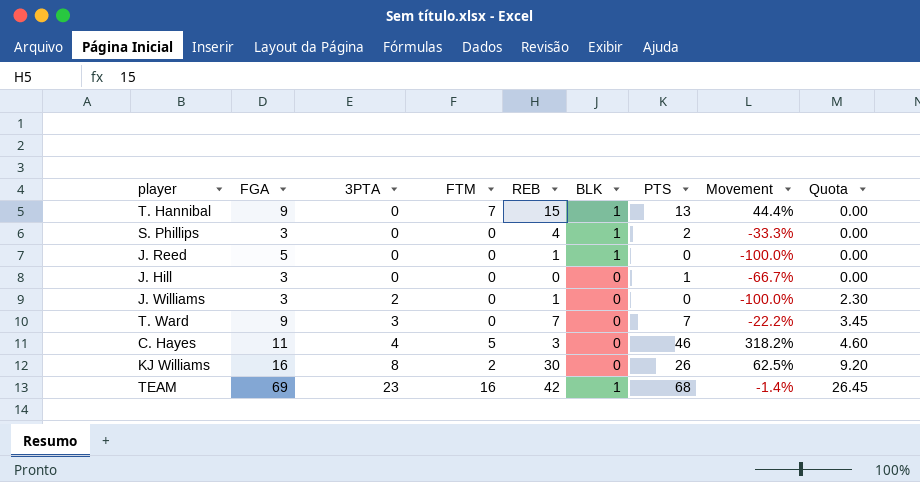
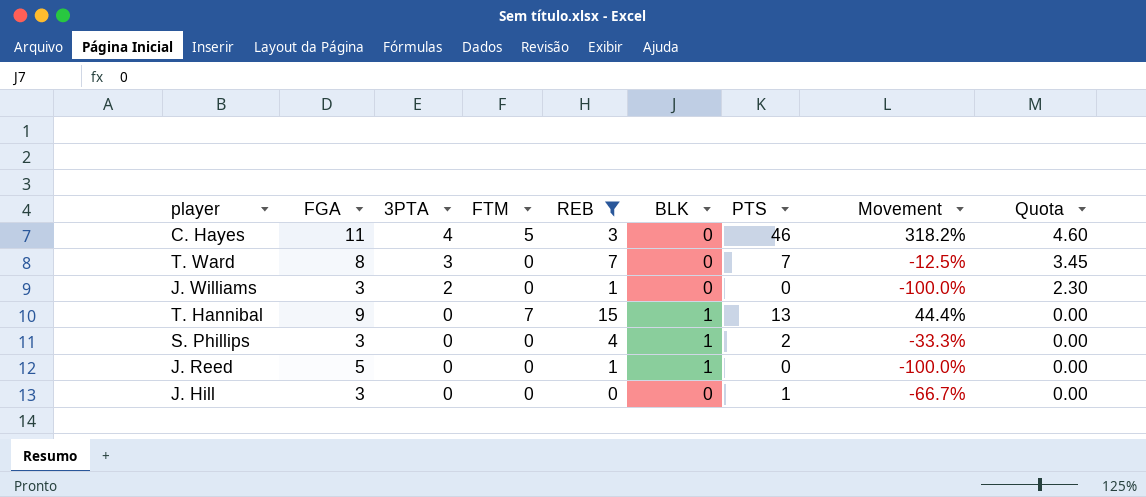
filter: none -> REB <= 15
row order: 3PTA ascending -> 3PTA descending
T. Ward | FGA: 9 -> 8
T. Ward | Movement: -22.2% -> -12.5%

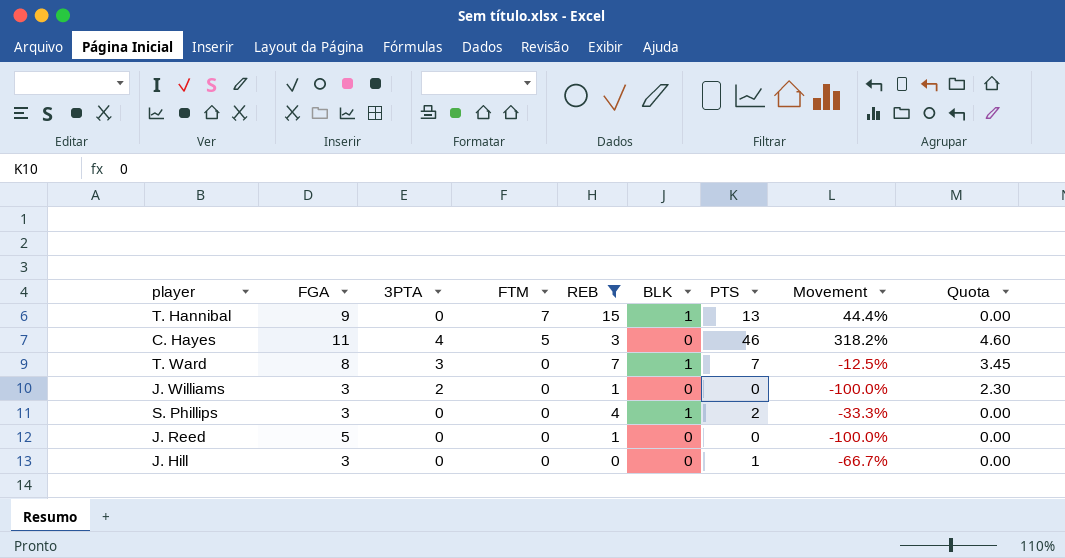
row order: 3PTA descending -> FTM descending
T. Ward | BLK: 0 -> 1
J. Reed | BLK: 1 -> 0

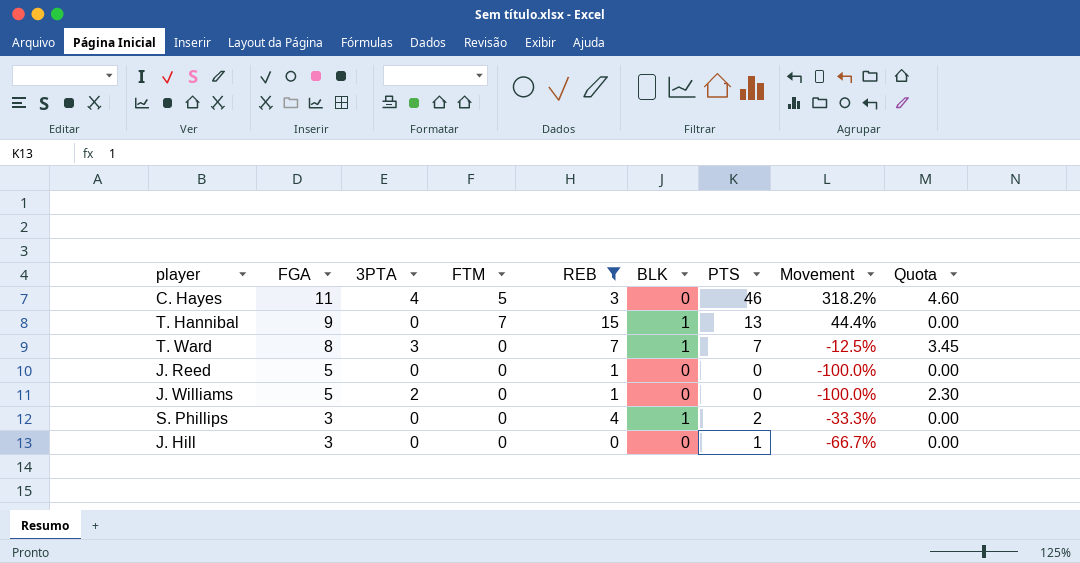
row order: FTM descending -> FGA descending
J. Williams | FGA: 3 -> 5

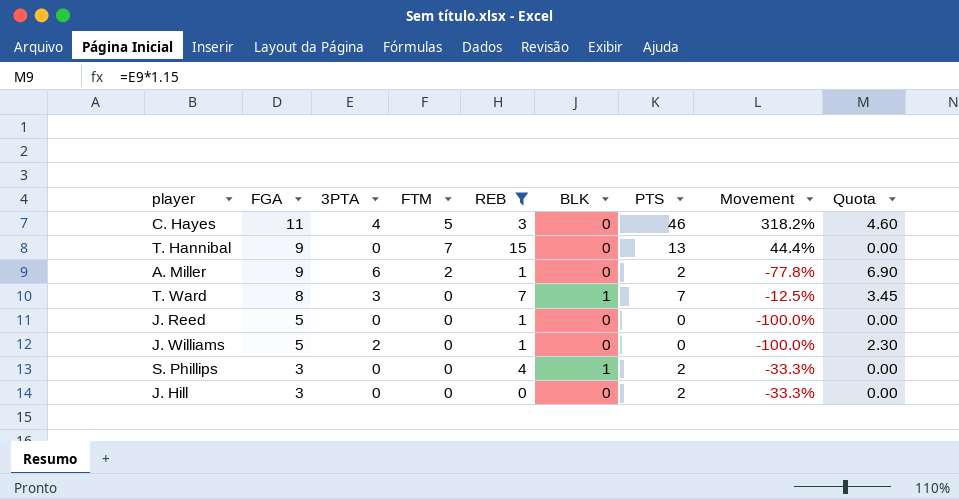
T. Hannibal | BLK: 1 -> 0
row A. Miller: none -> 9 | 6 | 2 | 1 | 0 | 2 | -77.8% | 6.90
J. Hill | PTS: 1 -> 2
J. Hill | Movement: -66.7% -> -33.3%

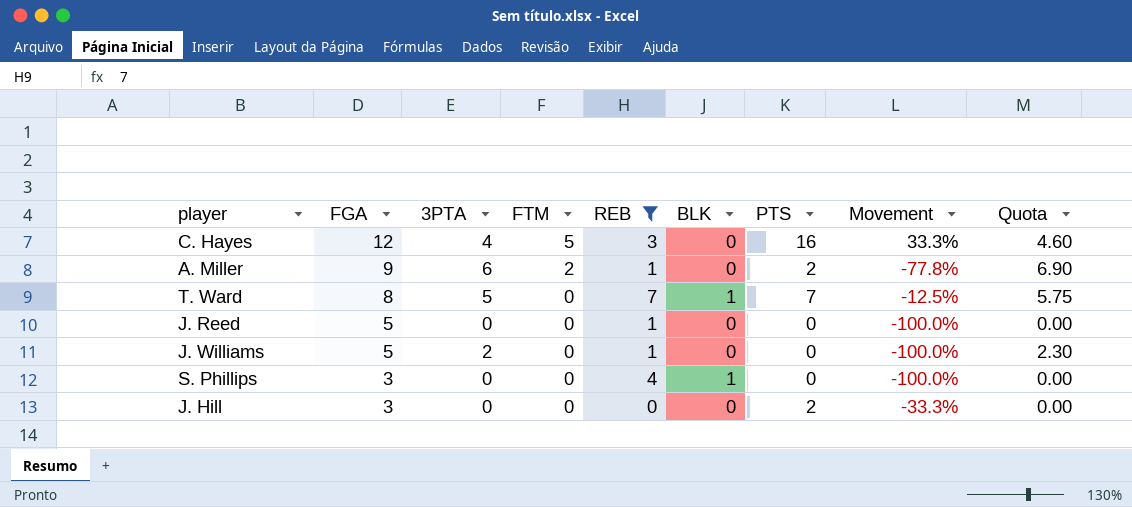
row T. Hannibal: 9 | 0 | 7 | 15 | 0 | 13 | 44.4% | 0.00 -> none
C. Hayes | FGA: 11 -> 12
C. Hayes | PTS: 46 -> 16
C. Hayes | Movement: 318.2% -> 33.3%
T. Ward | 3PTA: 3 -> 5
T. Ward | Quota: 3.45 -> 5.75
S. Phillips | PTS: 2 -> 0
S. Phillips | Movement: -33.3% -> -100.0%

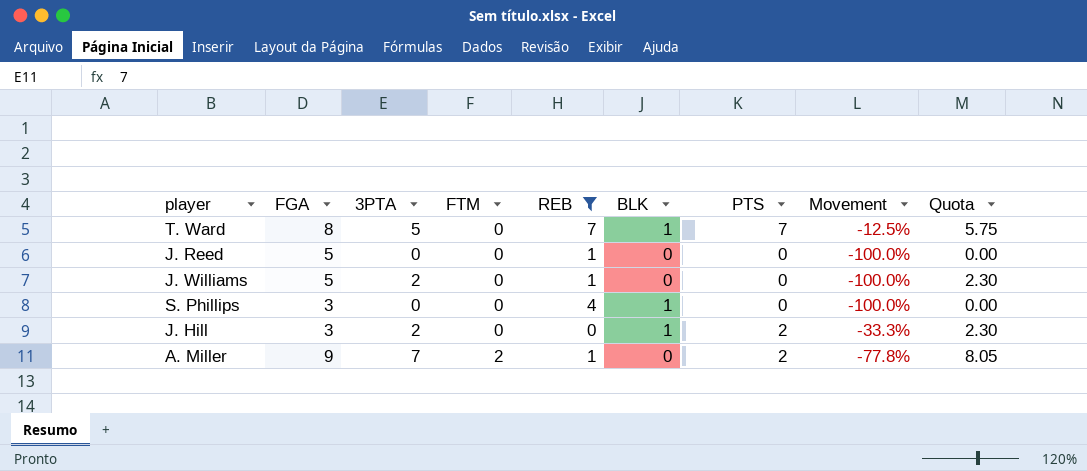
row order: FGA descending -> FTM ascending
row C. Hayes: 12 | 4 | 5 | 3 | 0 | 16 | 33.3% | 4.60 -> none
J. Hill | 3PTA: 0 -> 2
J. Hill | BLK: 0 -> 1
J. Hill | Quota: 0.00 -> 2.30
A. Miller | 3PTA: 6 -> 7
A. Miller | Quota: 6.90 -> 8.05

